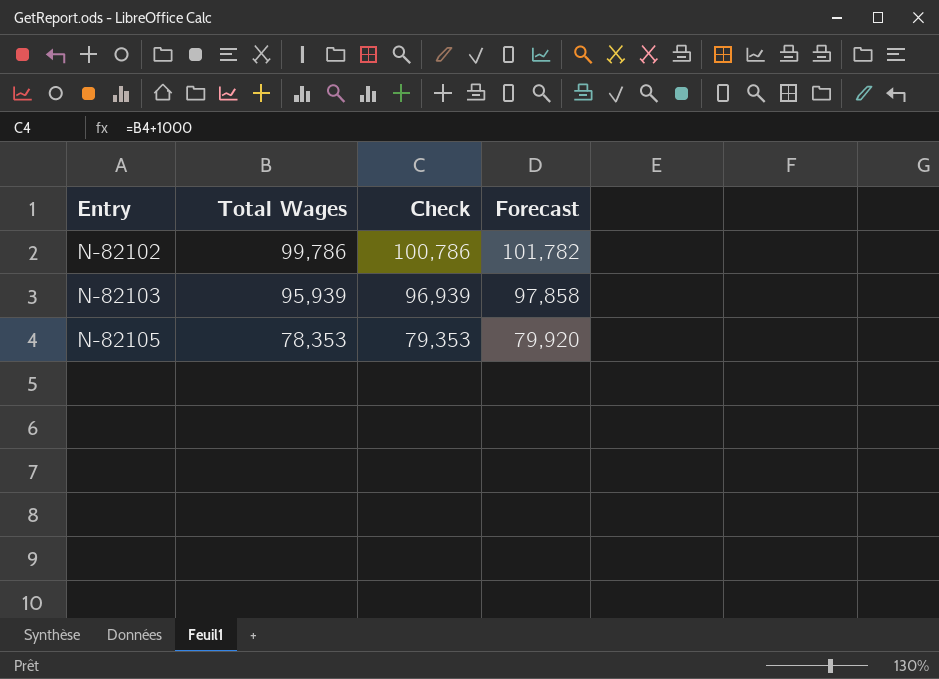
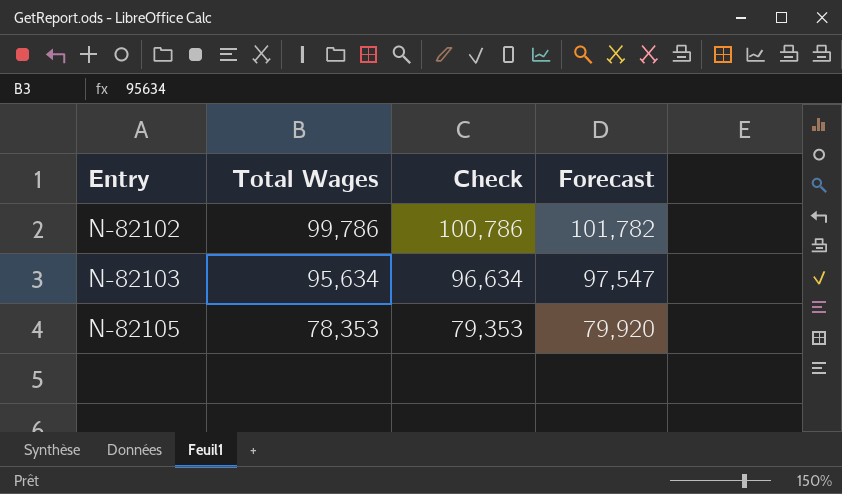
N-82103 | Total Wages: 95,939 -> 95,634
N-82103 | Check: 96,939 -> 96,634
N-82103 | Forecast: 97,858 -> 97,547

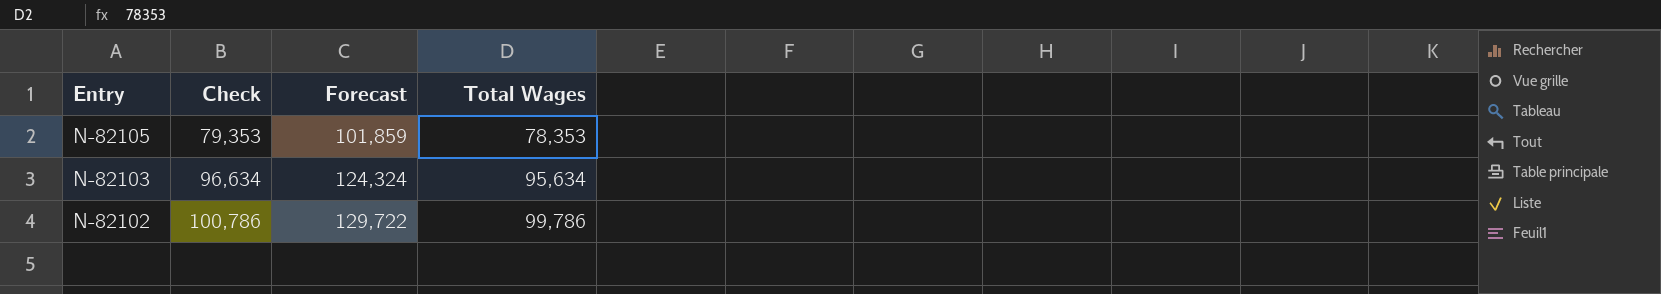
row order: Entry ascending -> Entry descending
column Forecast | formula: [Total Wages] * 1.02 -> [Total Wages] * 1.3
column Total Wages | position: 2 -> 4

